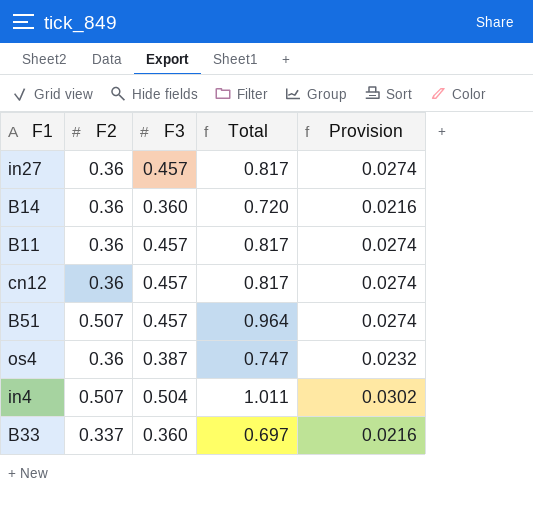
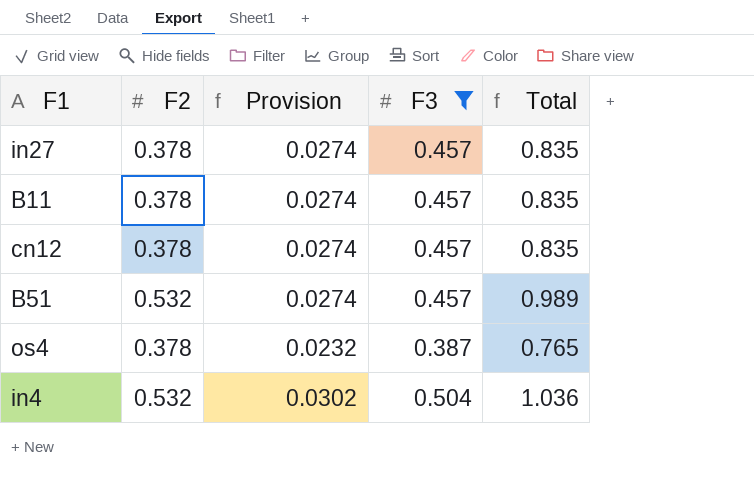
filter: none -> F3 != 0.360
column Provision | position: 5 -> 3
in27 | F2: 0.36 -> 0.378
in27 | Total: 0.817 -> 0.835
B11 | F2: 0.36 -> 0.378
B11 | Total: 0.817 -> 0.835
cn12 | F2: 0.36 -> 0.378
cn12 | Total: 0.817 -> 0.835
B51 | F2: 0.507 -> 0.532
B51 | Total: 0.964 -> 0.989
os4 | F2: 0.36 -> 0.378
os4 | Total: 0.747 -> 0.765
in4 | F2: 0.507 -> 0.532
in4 | Total: 1.011 -> 1.036

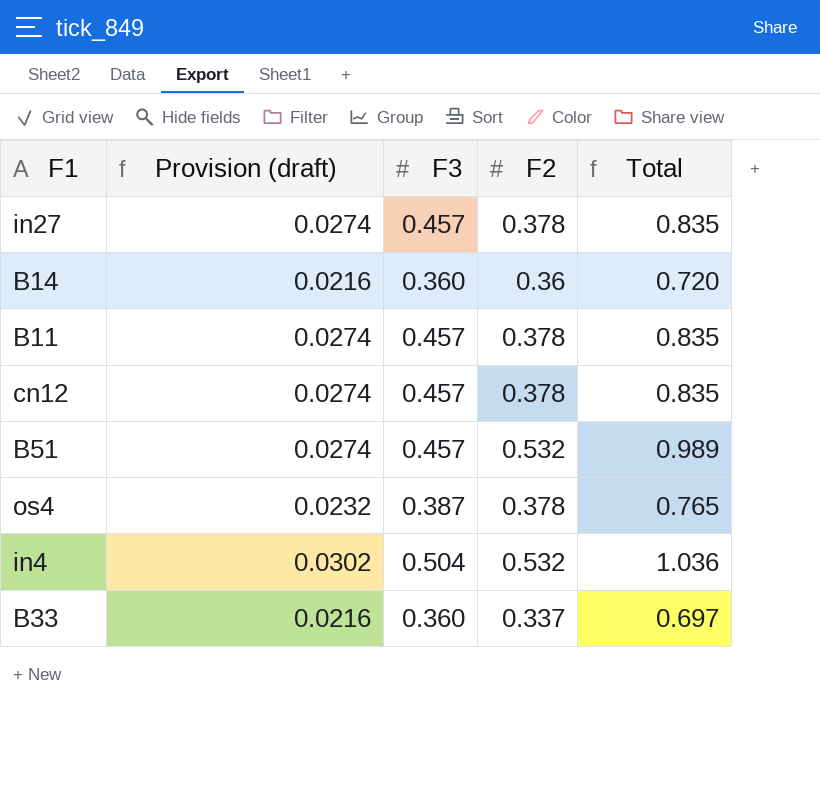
filter: F3 != 0.360 -> none
column name: Provision -> Provision (draft)
column F2 | position: 2 -> 4

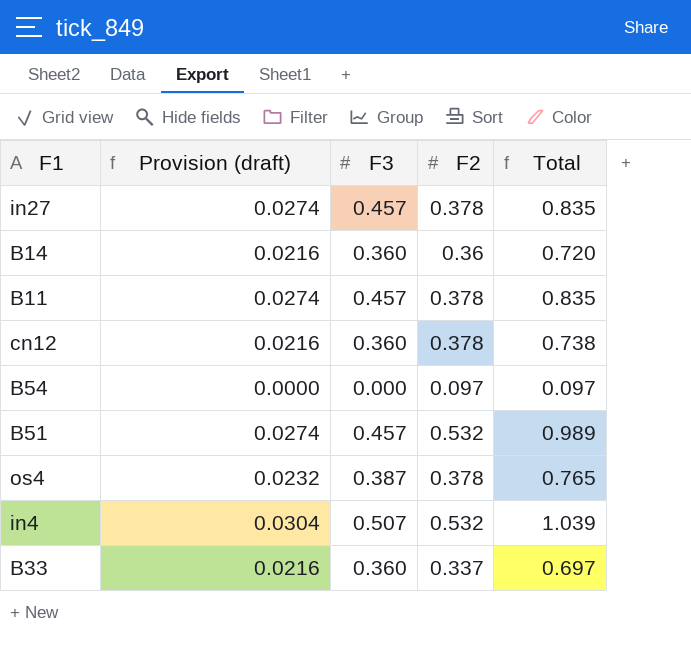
cn12 | Provision (draft): 0.0274 -> 0.0216
cn12 | F3: 0.457 -> 0.360
cn12 | Total: 0.835 -> 0.738
row B54: none -> 0.0000 | 0.000 | 0.097 | 0.097
in4 | Provision (draft): 0.0302 -> 0.0304
in4 | F3: 0.504 -> 0.507
in4 | Total: 1.036 -> 1.039

